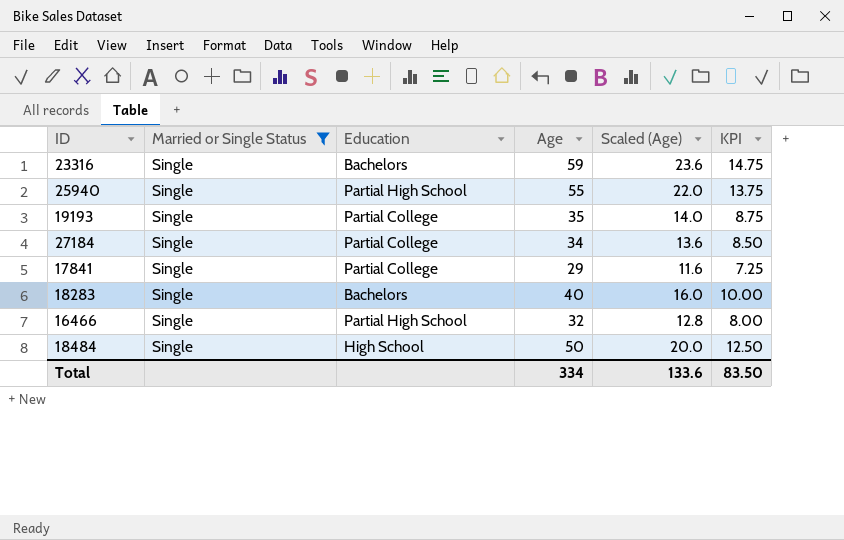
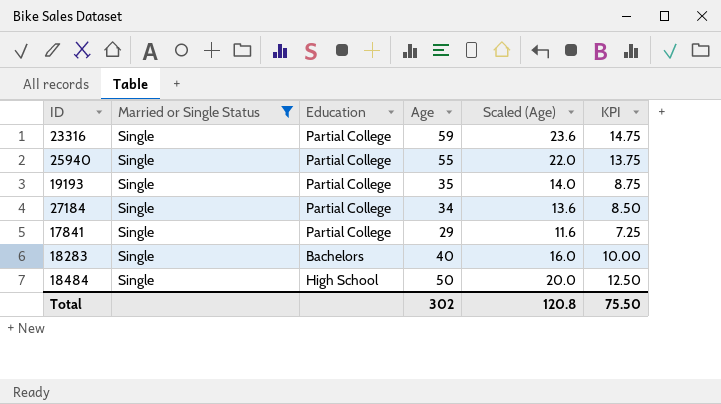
row 16466: Single | Partial High School | 32 | 12.8 | 8.00 -> none
23316 | Education: Bachelors -> Partial College
25940 | Education: Partial High School -> Partial College
Total | Age: 334 -> 302
Total | Scaled (Age): 133.6 -> 120.8
Total | KPI: 83.50 -> 75.50

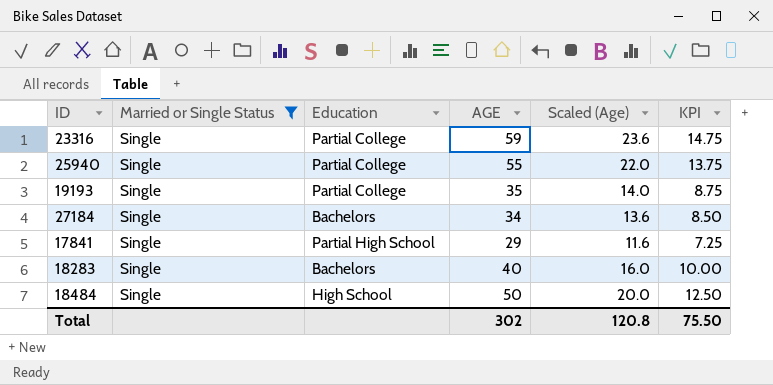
column name: Age -> AGE
27184 | Education: Partial College -> Bachelors
17841 | Education: Partial College -> Partial High School

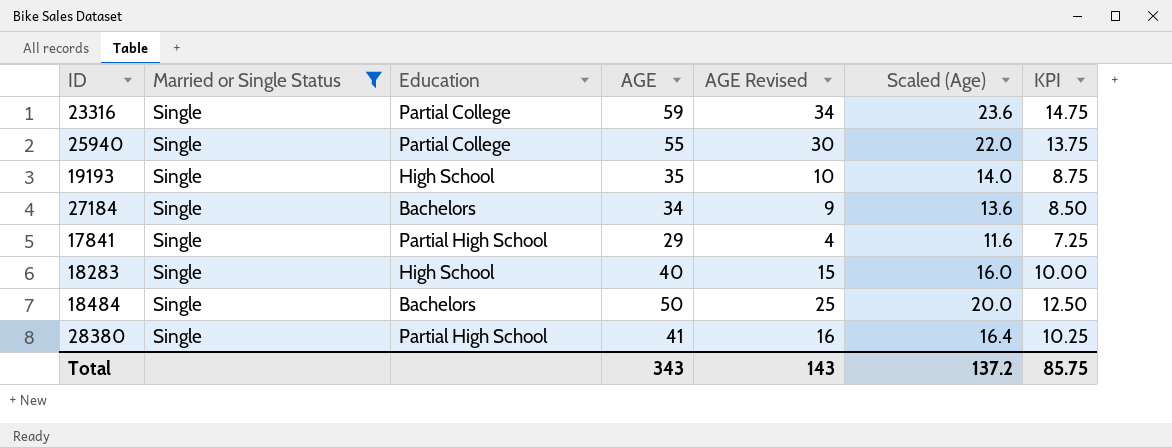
column AGE Revised | formula: none -> [AGE] - 25
19193 | Education: Partial College -> High School
18283 | Education: Bachelors -> High School
18484 | Education: High School -> Bachelors
row 28380: none -> Single | Partial High School | 41 | 16 | 16.4 | 10.25
Total | AGE: 302 -> 343
Total | Scaled (Age): 120.8 -> 137.2
Total | KPI: 75.50 -> 85.75

